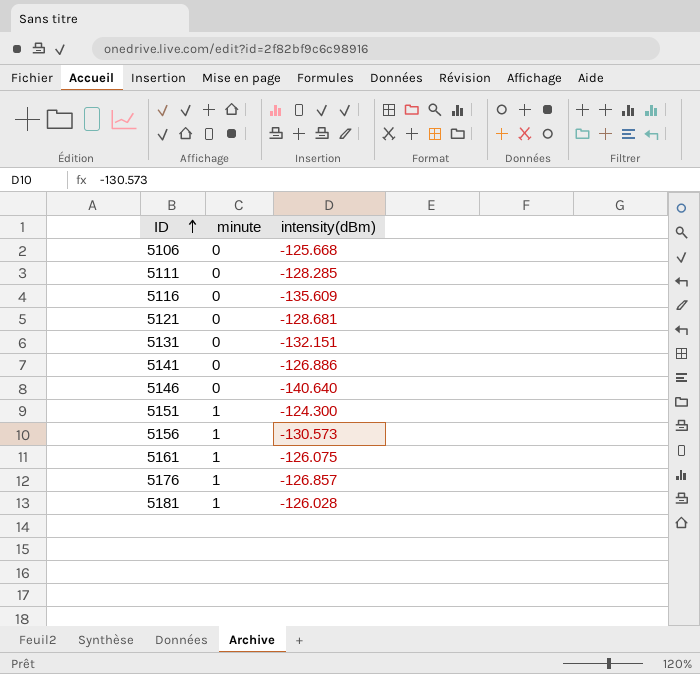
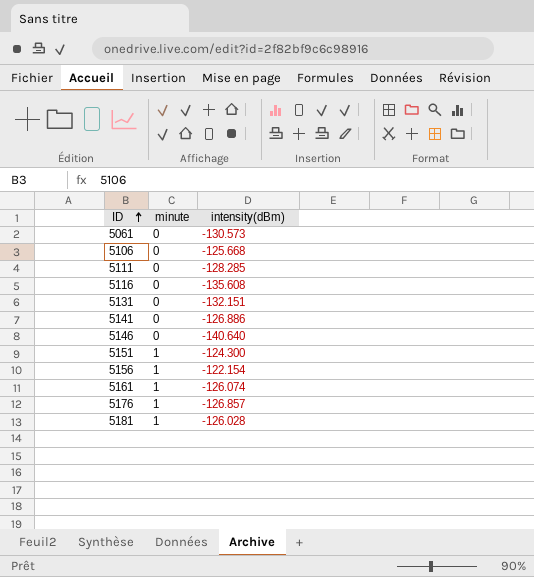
row 5121: 0 | -128.681 -> none
row 5061: none -> 0 | -130.573
5116 | intensity(dBm): -135.609 -> -135.608
5156 | intensity(dBm): -130.573 -> -122.154
5161 | intensity(dBm): -126.075 -> -126.074

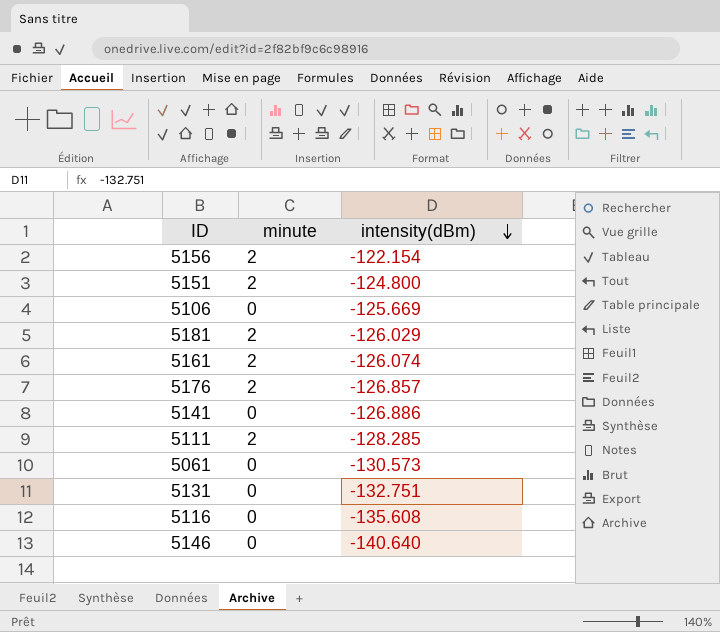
row order: ID ascending -> intensity(dBm) descending
5156 | minute: 1 -> 2
5151 | minute: 1 -> 2
5151 | intensity(dBm): -124.300 -> -124.800
5106 | intensity(dBm): -125.668 -> -125.669
5181 | minute: 1 -> 2
5181 | intensity(dBm): -126.028 -> -126.029
5161 | minute: 1 -> 2
5176 | minute: 1 -> 2
5111 | minute: 0 -> 2
5131 | intensity(dBm): -132.151 -> -132.751

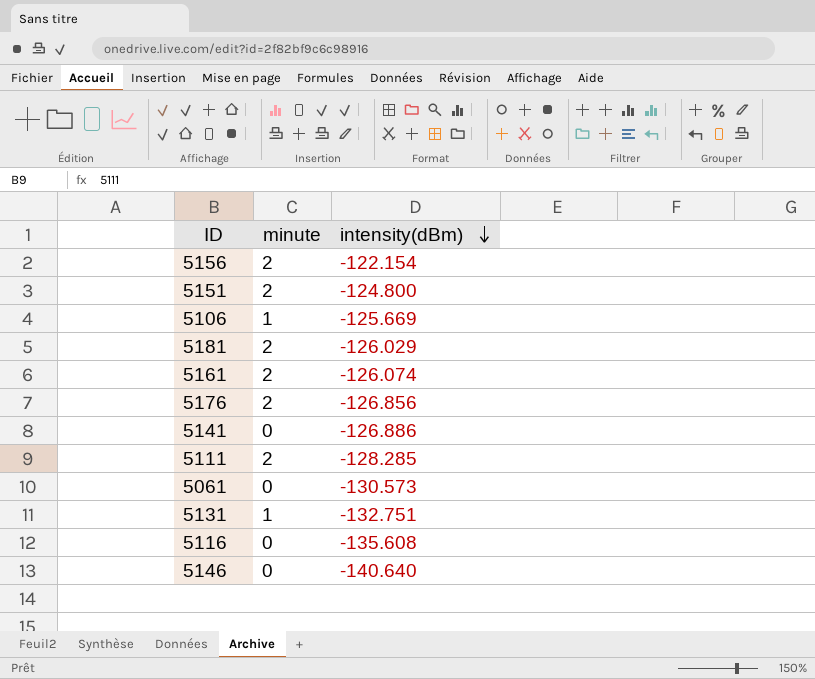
5106 | minute: 0 -> 1
5176 | intensity(dBm): -126.857 -> -126.856
5131 | minute: 0 -> 1

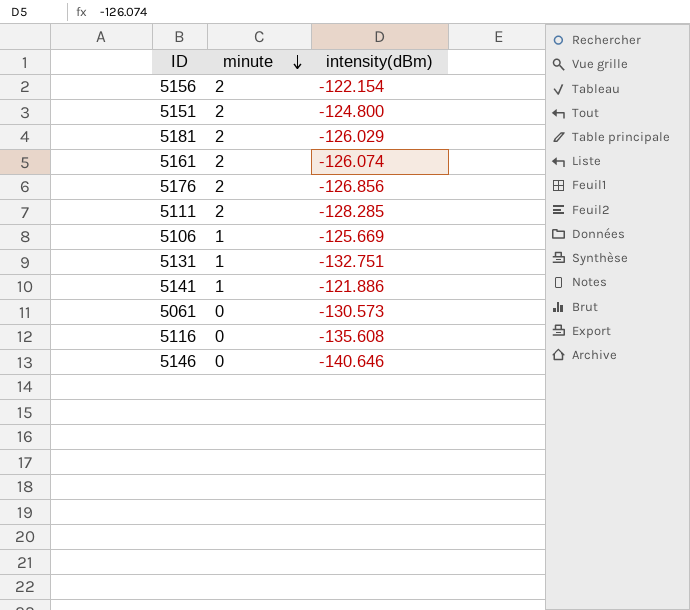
row order: intensity(dBm) descending -> minute descending
5141 | minute: 0 -> 1
5141 | intensity(dBm): -126.886 -> -121.886
5146 | intensity(dBm): -140.640 -> -140.646

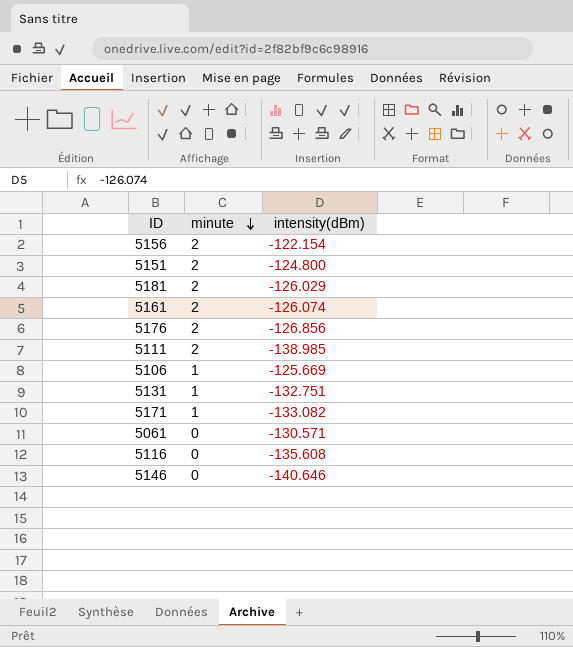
row 5141: 1 | -121.886 -> none
5111 | intensity(dBm): -128.285 -> -138.985
row 5171: none -> 1 | -133.082
5061 | intensity(dBm): -130.573 -> -130.571

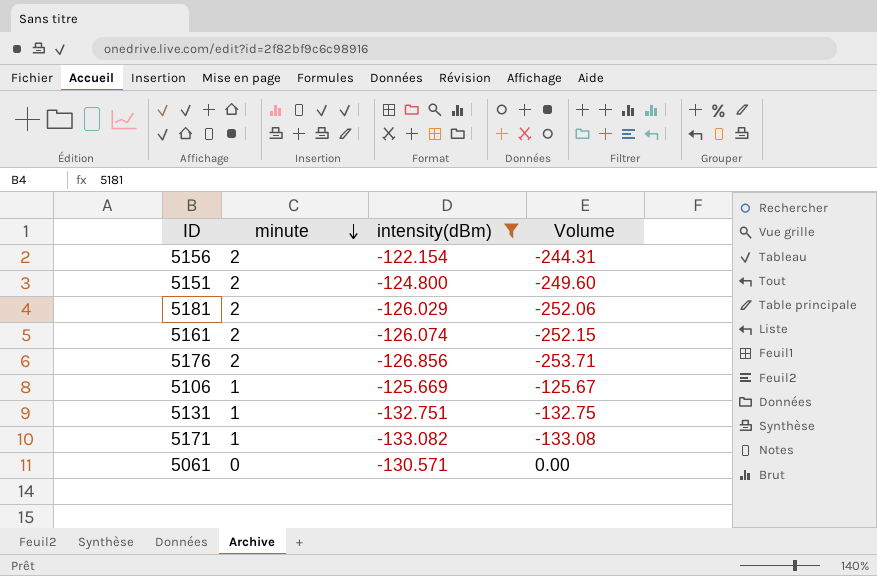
filter: none -> intensity(dBm) >= -133.082
column Volume | formula: none -> [minute] * [intensity(dBm)]

